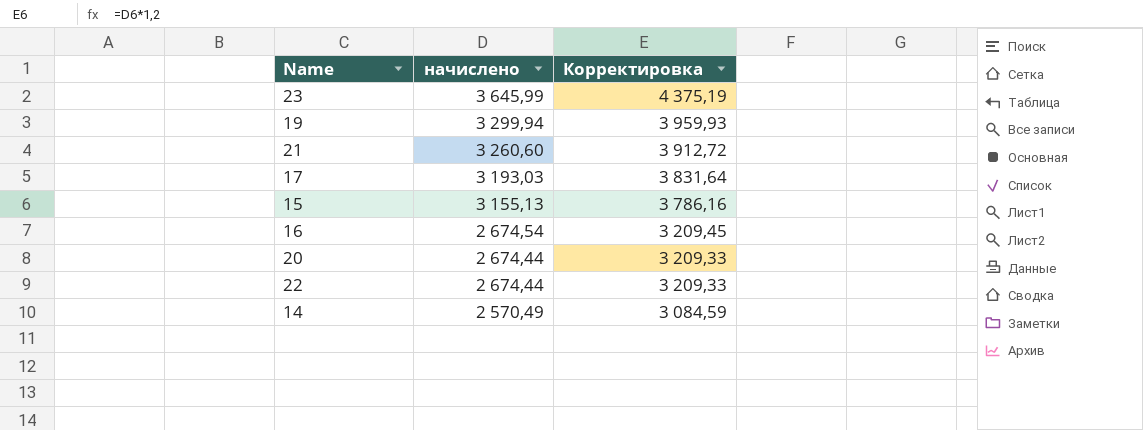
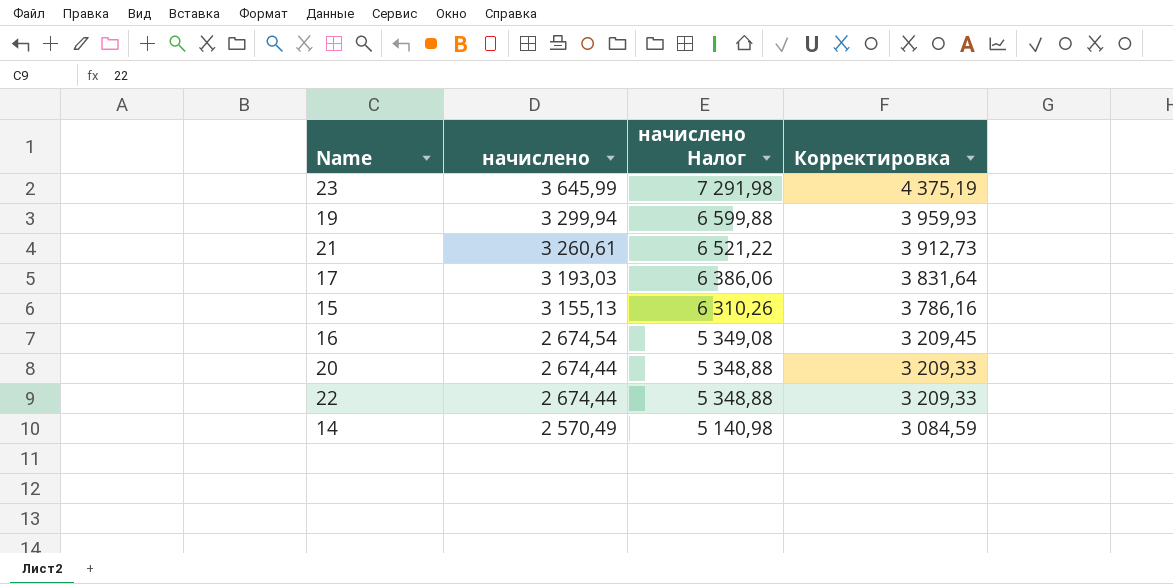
column начислено Налог | formula: none -> [начислено] * 2
21 | начислено: 3 260,60 -> 3 260,61
21 | Корректировка: 3 912,72 -> 3 912,73

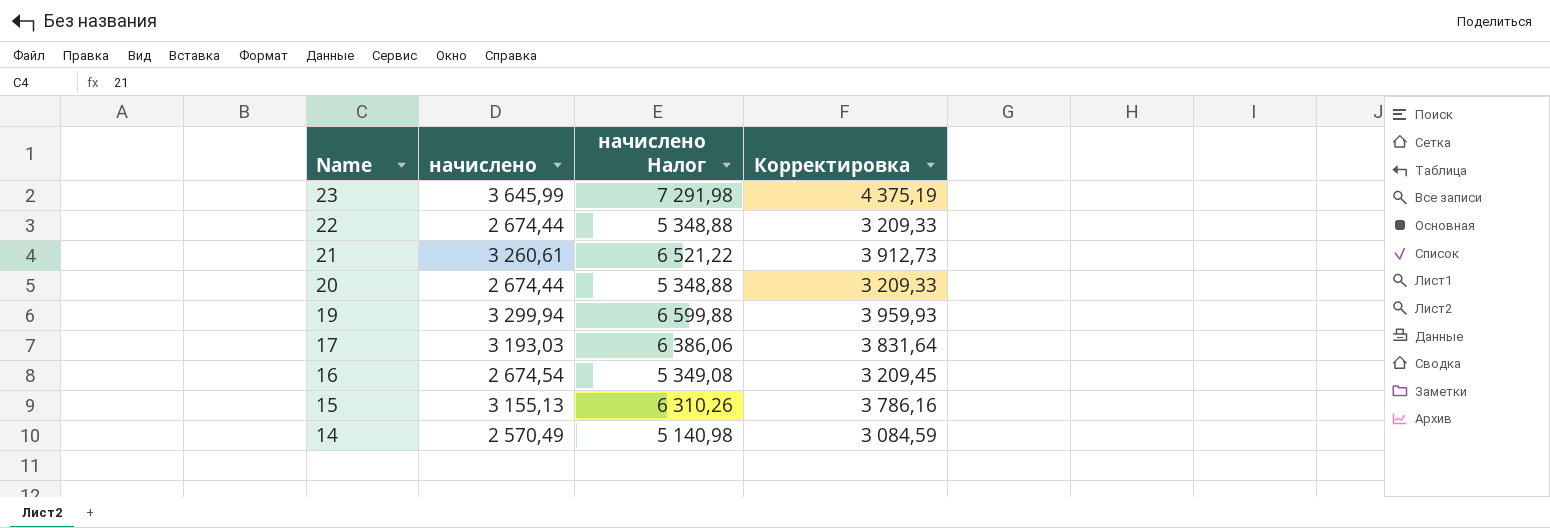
row order: начислено descending -> Name descending

